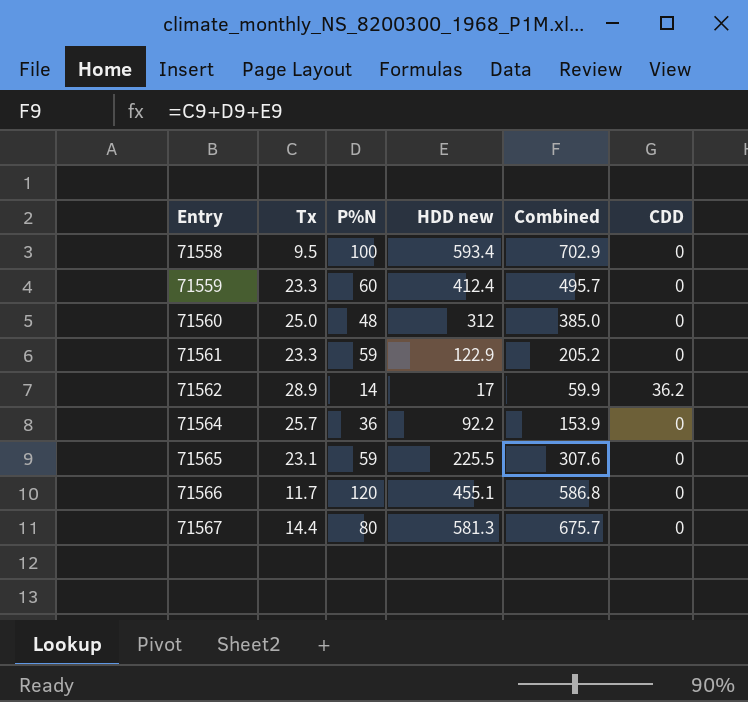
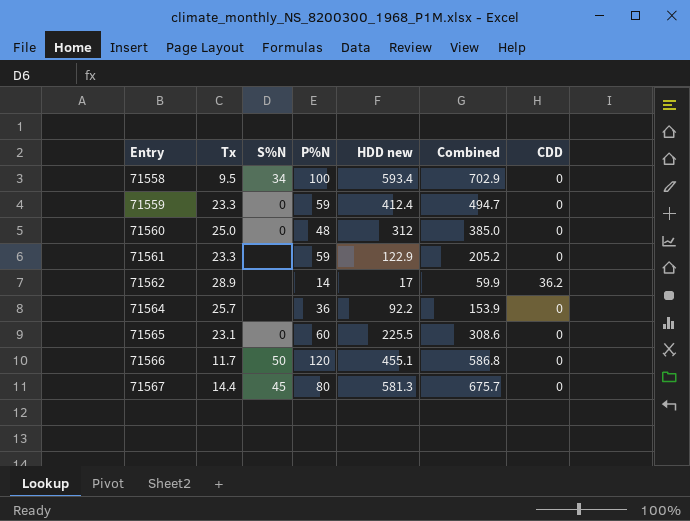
column S%N | position: none -> 3
71559 | P%N: 60 -> 59
71559 | Combined: 495.7 -> 494.7
71565 | P%N: 59 -> 60
71565 | Combined: 307.6 -> 308.6

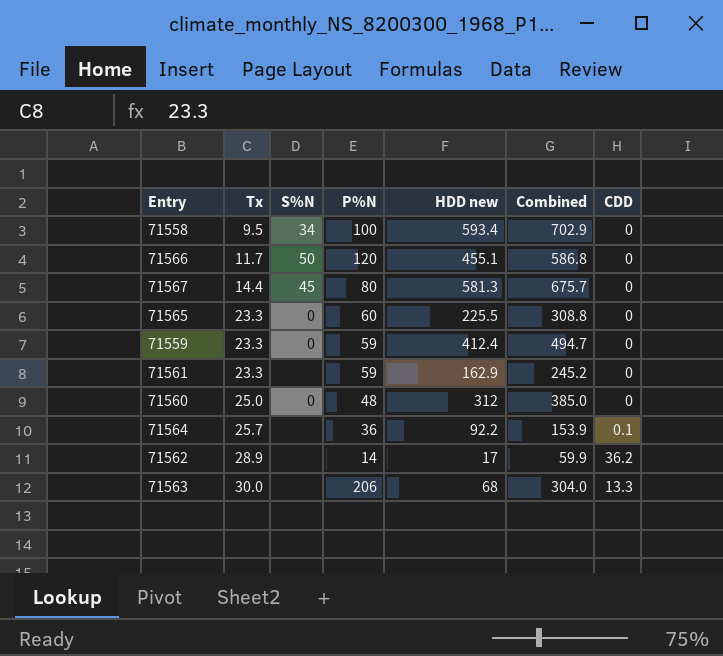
row order: Entry ascending -> Tx ascending
71565 | Tx: 23.1 -> 23.3
71565 | Combined: 308.6 -> 308.8
71561 | HDD new: 122.9 -> 162.9
71561 | Combined: 205.2 -> 245.2
71564 | CDD: 0 -> 0.1
row 71563: none -> 30.0 | none | 206 | 68 | 304.0 | 13.3

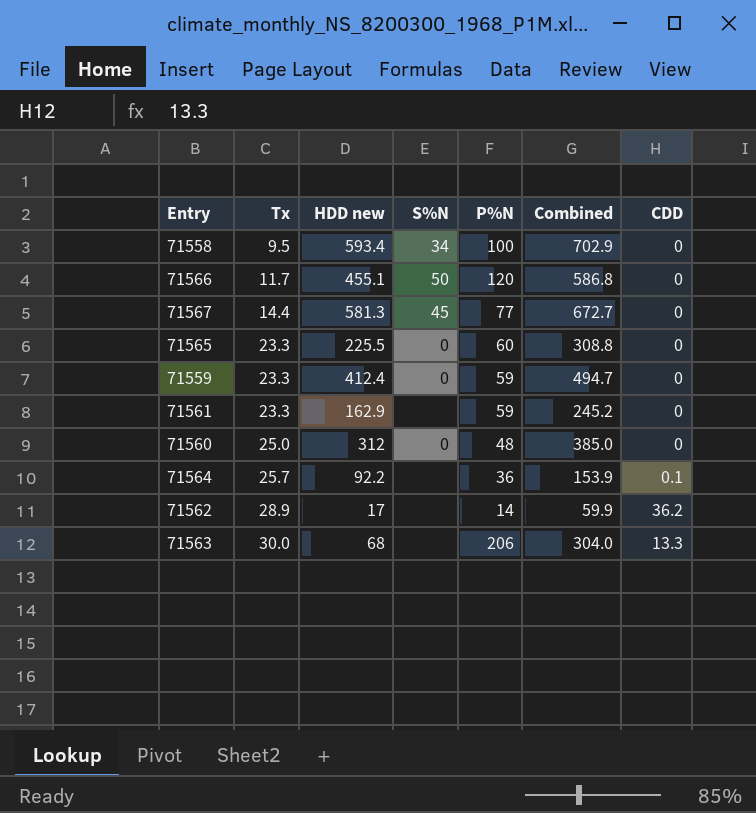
column HDD new | position: 5 -> 3
71567 | P%N: 80 -> 77
71567 | Combined: 675.7 -> 672.7

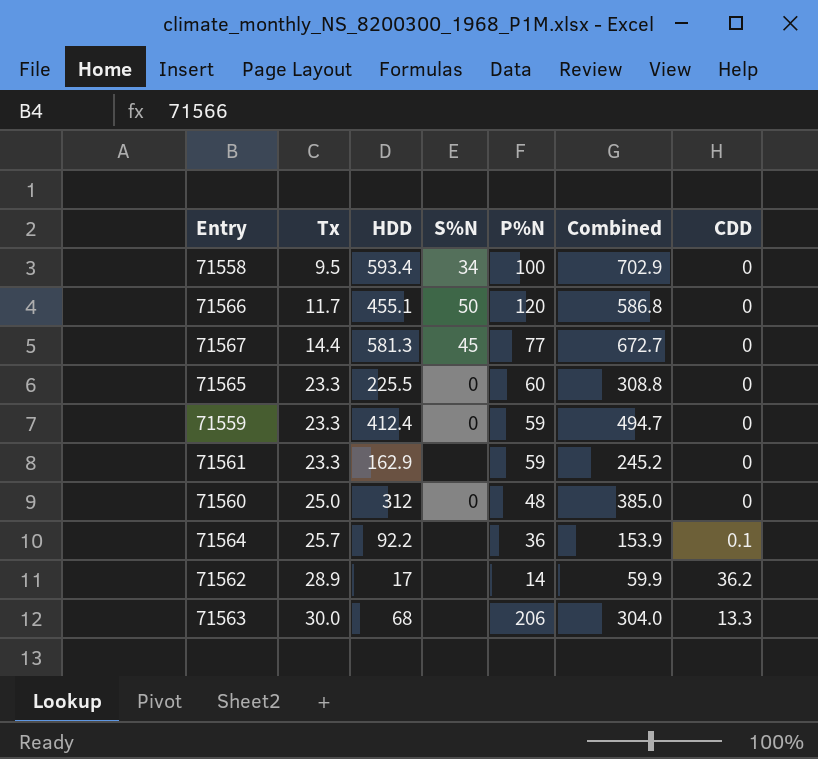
column name: HDD new -> HDD

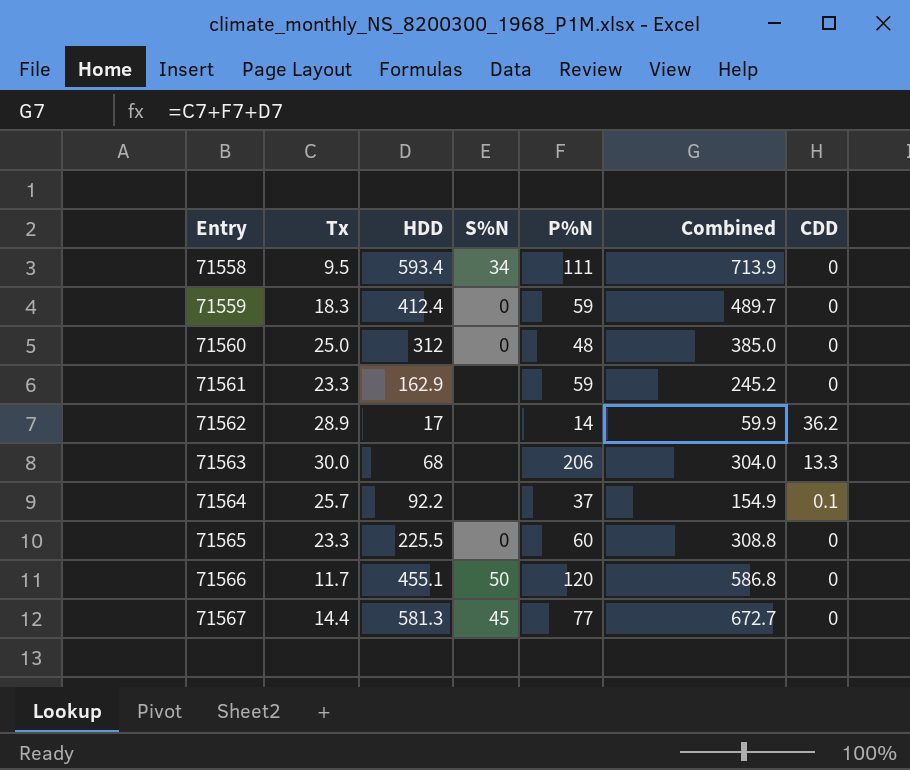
row order: Tx ascending -> Entry ascending
71558 | P%N: 100 -> 111
71558 | Combined: 702.9 -> 713.9
71559 | Tx: 23.3 -> 18.3
71559 | Combined: 494.7 -> 489.7
71564 | P%N: 36 -> 37
71564 | Combined: 153.9 -> 154.9

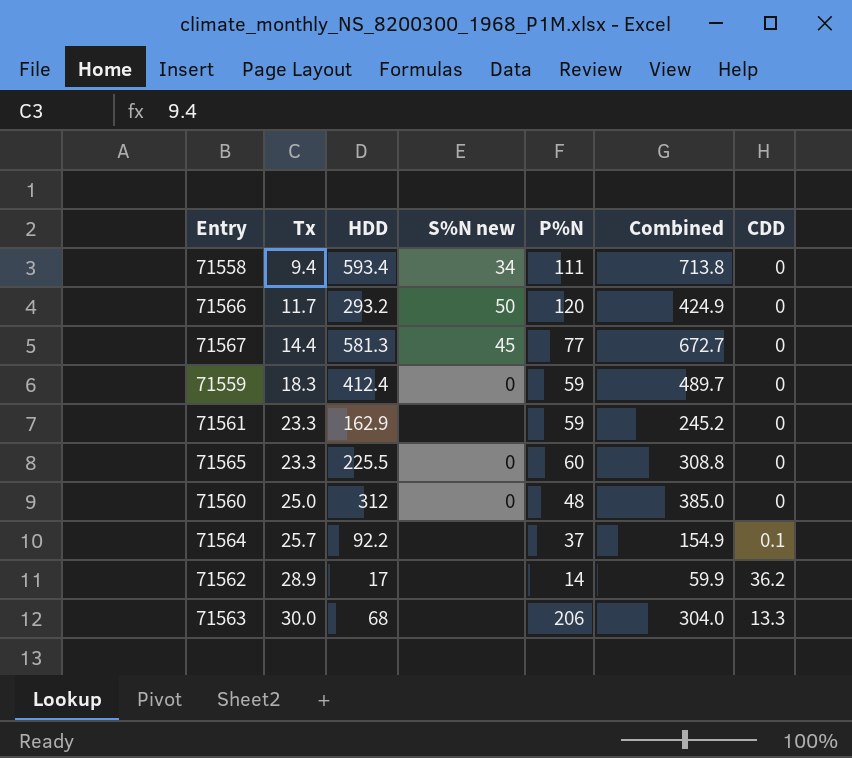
row order: Entry ascending -> Tx ascending
column name: S%N -> S%N new
71558 | Tx: 9.5 -> 9.4
71558 | Combined: 713.9 -> 713.8
71566 | HDD: 455.1 -> 293.2
71566 | Combined: 586.8 -> 424.9

